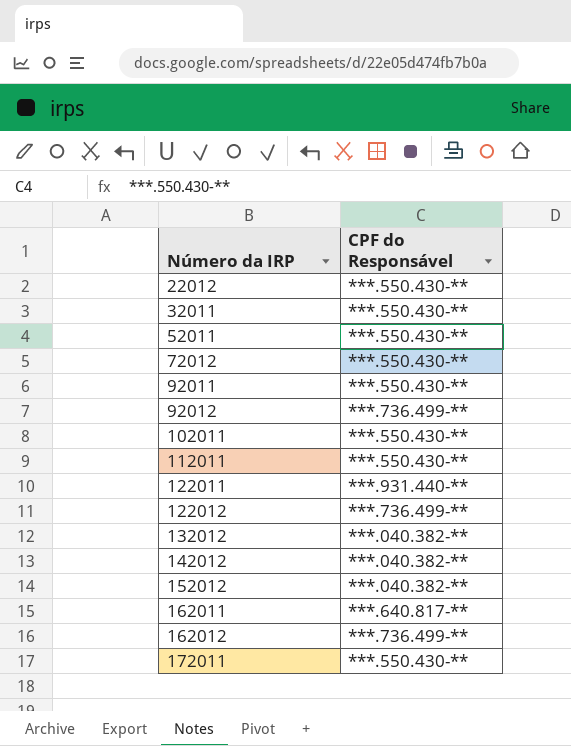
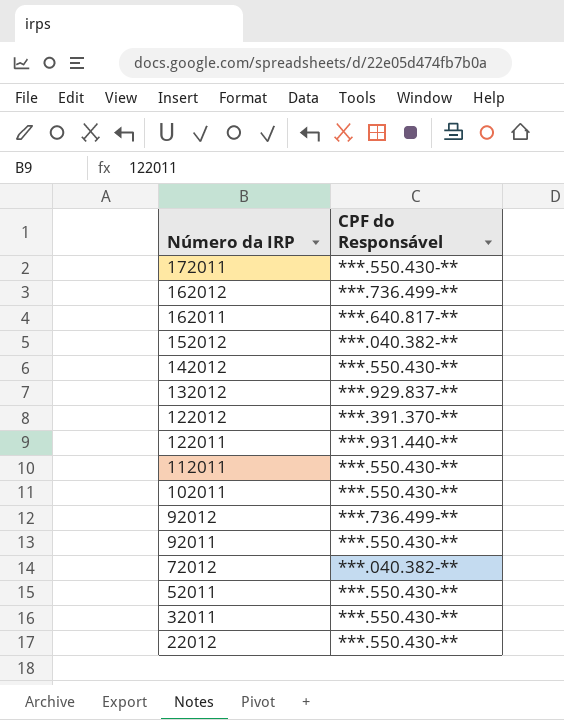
row order: Número da IRP ascending -> Número da IRP descending
142012 | CPF do Responsável: ***.040.382-** -> ***.550.430-**
132012 | CPF do Responsável: ***.040.382-** -> ***.929.837-**
122012 | CPF do Responsável: ***.736.499-** -> ***.391.370-**
72012 | CPF do Responsável: ***.550.430-** -> ***.040.382-**

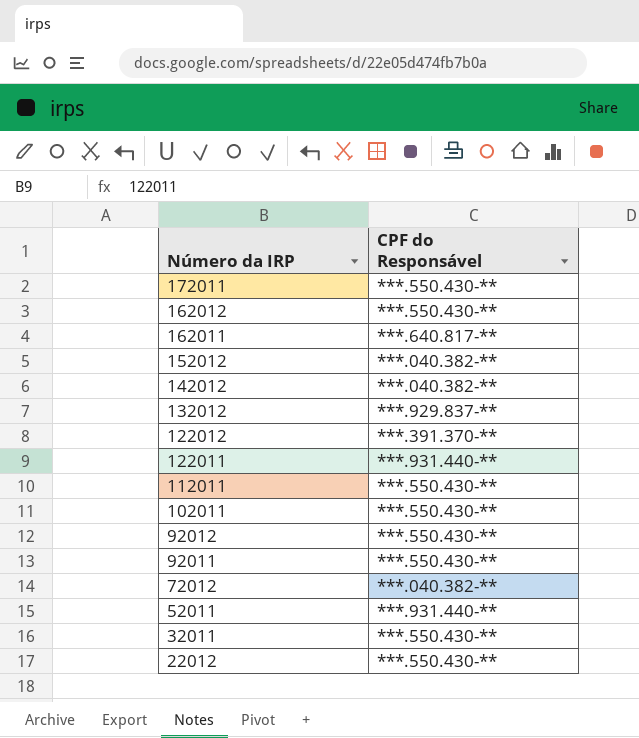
162012 | CPF do Responsável: ***.736.499-** -> ***.550.430-**
142012 | CPF do Responsável: ***.550.430-** -> ***.040.382-**
92012 | CPF do Responsável: ***.736.499-** -> ***.550.430-**
52011 | CPF do Responsável: ***.550.430-** -> ***.931.440-**

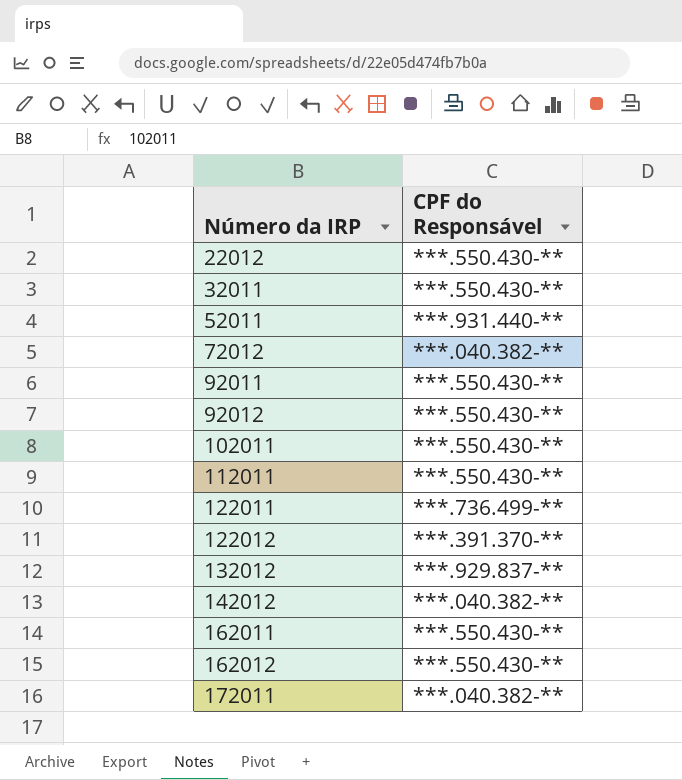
row order: Número da IRP descending -> Número da IRP ascending
row 152012: ***.040.382-** -> none
122011 | CPF do Responsável: ***.931.440-** -> ***.736.499-**
162011 | CPF do Responsável: ***.640.817-** -> ***.550.430-**
172011 | CPF do Responsável: ***.550.430-** -> ***.040.382-**

